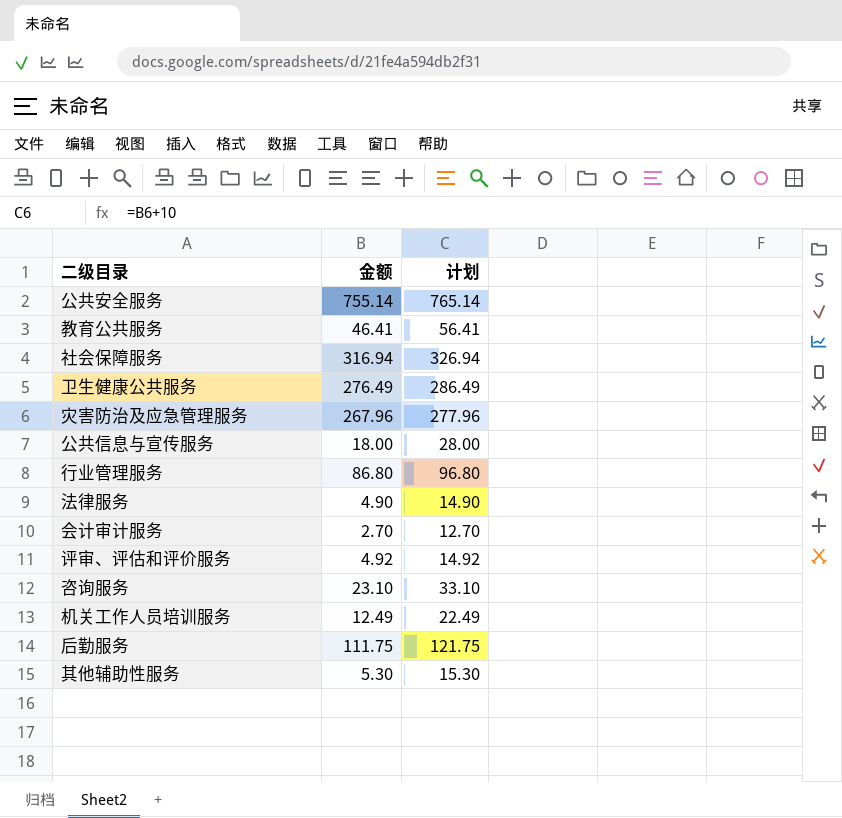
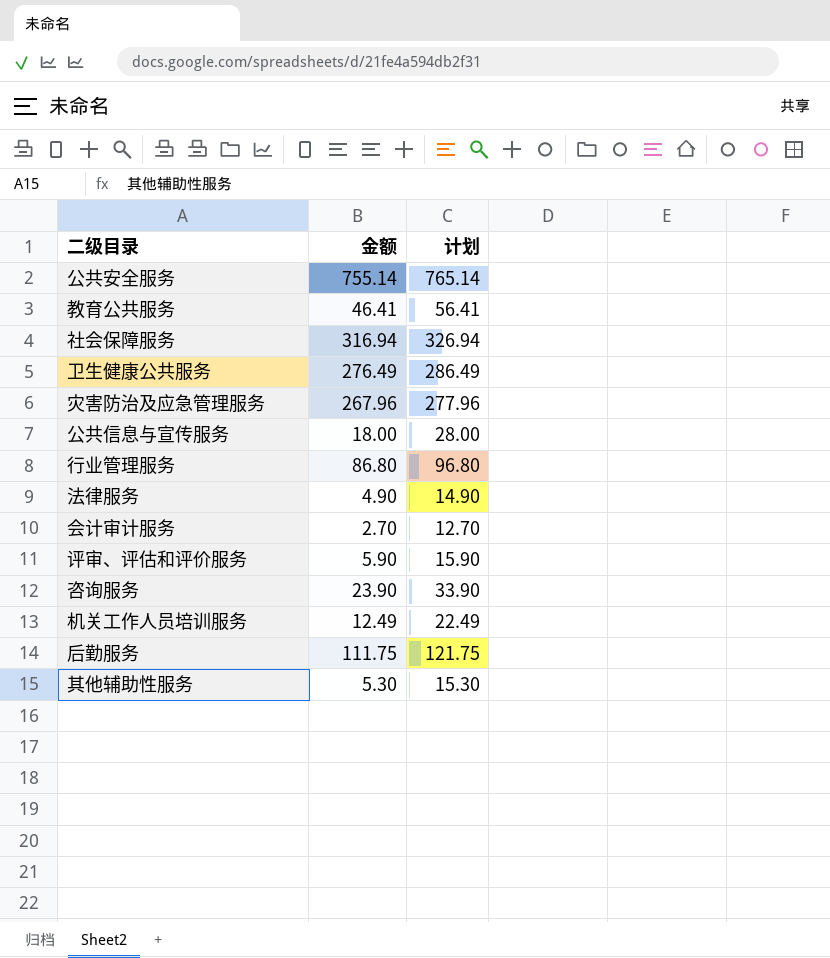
评审、评估和评价服务 | 金额: 4.92 -> 5.90
评审、评估和评价服务 | 计划: 14.92 -> 15.90
咨询服务 | 金额: 23.10 -> 23.90
咨询服务 | 计划: 33.10 -> 33.90

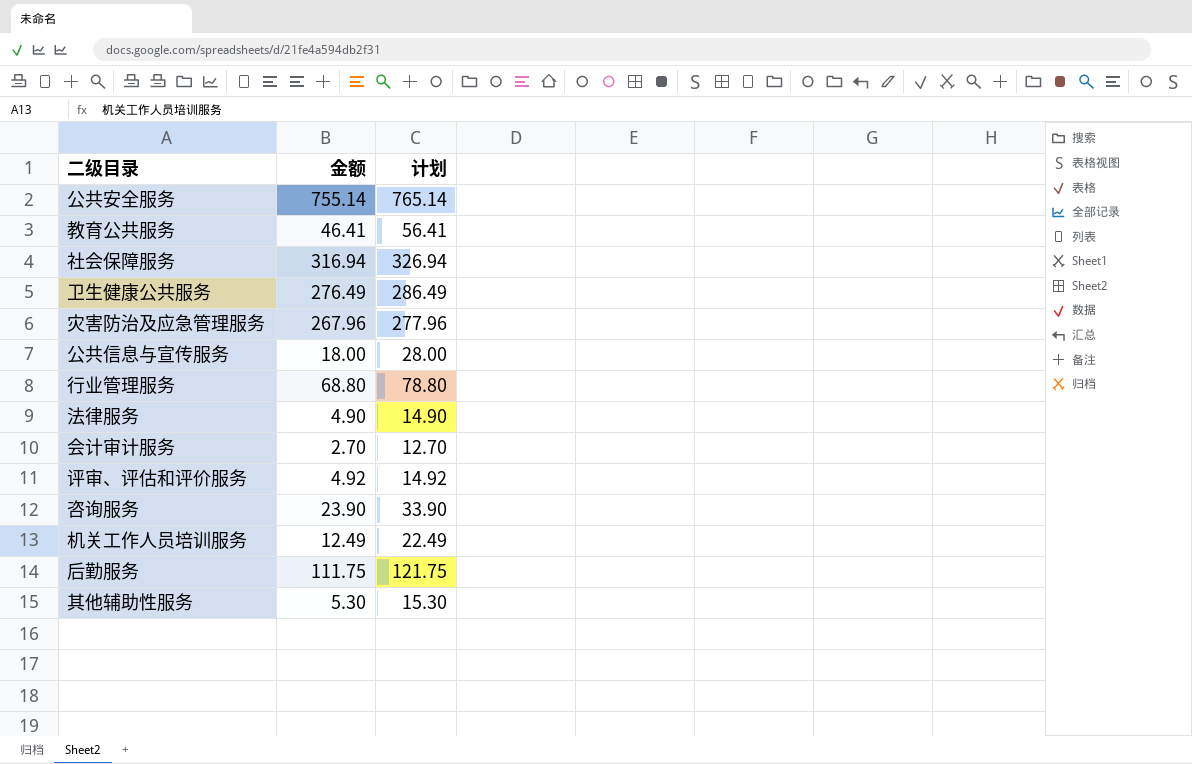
行业管理服务 | 金额: 86.80 -> 68.80
行业管理服务 | 计划: 96.80 -> 78.80
评审、评估和评价服务 | 金额: 5.90 -> 4.92
评审、评估和评价服务 | 计划: 15.90 -> 14.92

